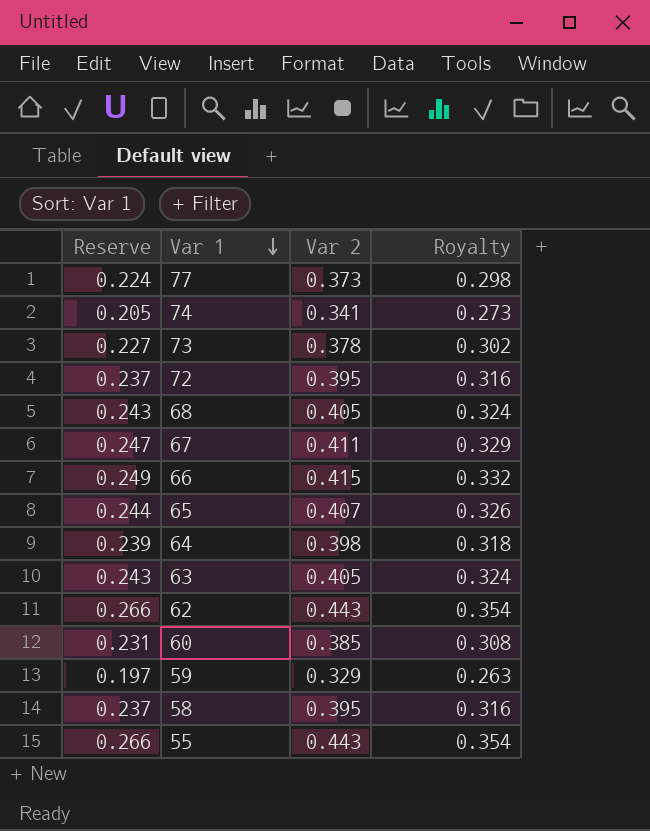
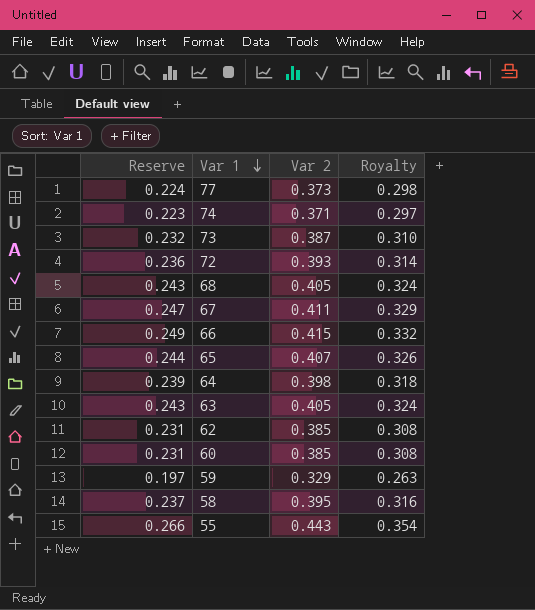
74 | Reserve: 0.205 -> 0.223
74 | Var 2: 0.341 -> 0.371
74 | Royalty: 0.273 -> 0.297
73 | Reserve: 0.227 -> 0.232
73 | Var 2: 0.378 -> 0.387
73 | Royalty: 0.302 -> 0.310
72 | Reserve: 0.237 -> 0.236
72 | Var 2: 0.395 -> 0.393
72 | Royalty: 0.316 -> 0.314
62 | Reserve: 0.266 -> 0.231
62 | Var 2: 0.443 -> 0.385
62 | Royalty: 0.354 -> 0.308

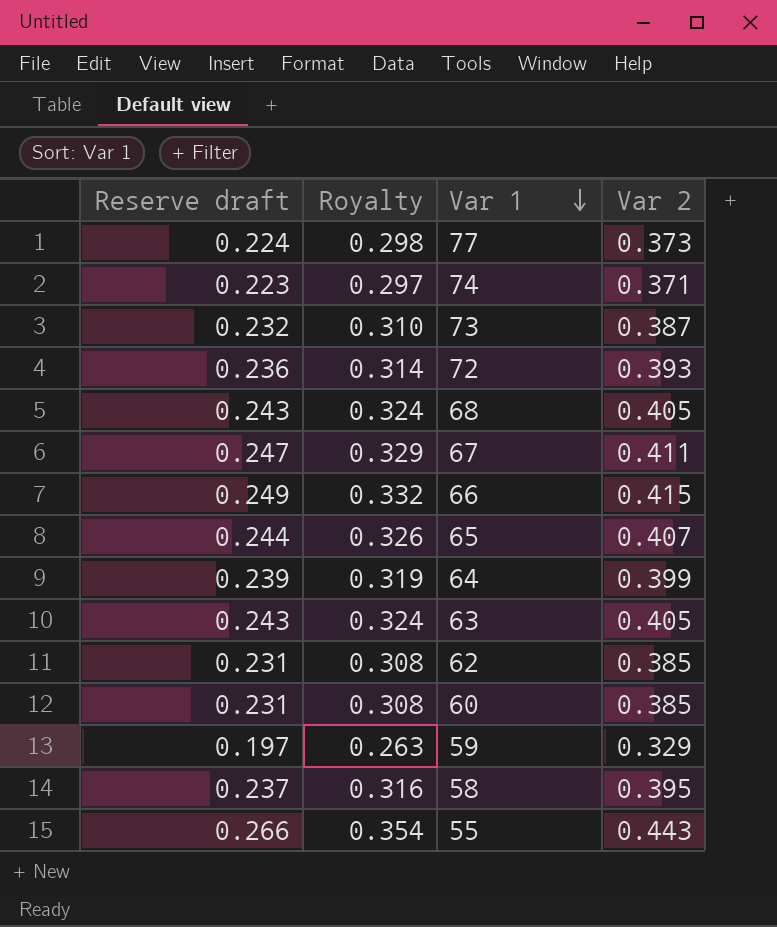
column name: Reserve -> Reserve draft
column Royalty | position: 4 -> 2
64 | Royalty: 0.318 -> 0.319
64 | Var 2: 0.398 -> 0.399

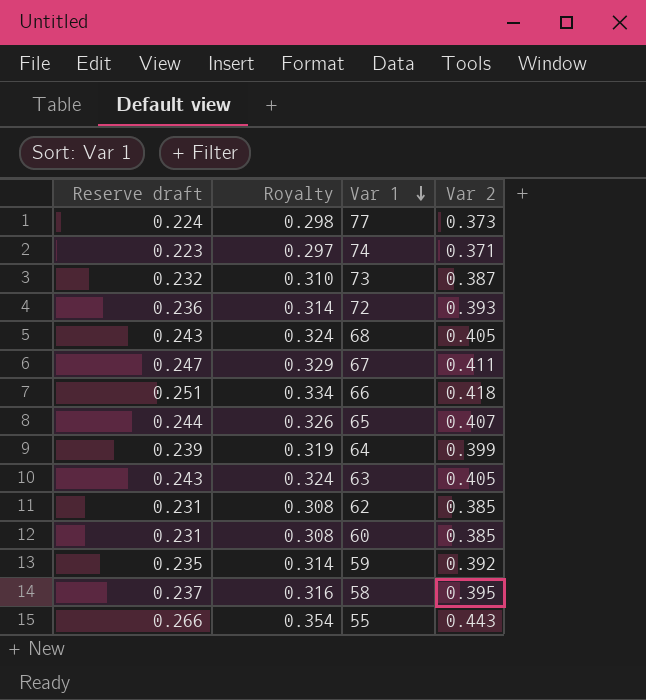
66 | Reserve draft: 0.249 -> 0.251
66 | Royalty: 0.332 -> 0.334
66 | Var 2: 0.415 -> 0.418
59 | Reserve draft: 0.197 -> 0.235
59 | Royalty: 0.263 -> 0.314
59 | Var 2: 0.329 -> 0.392

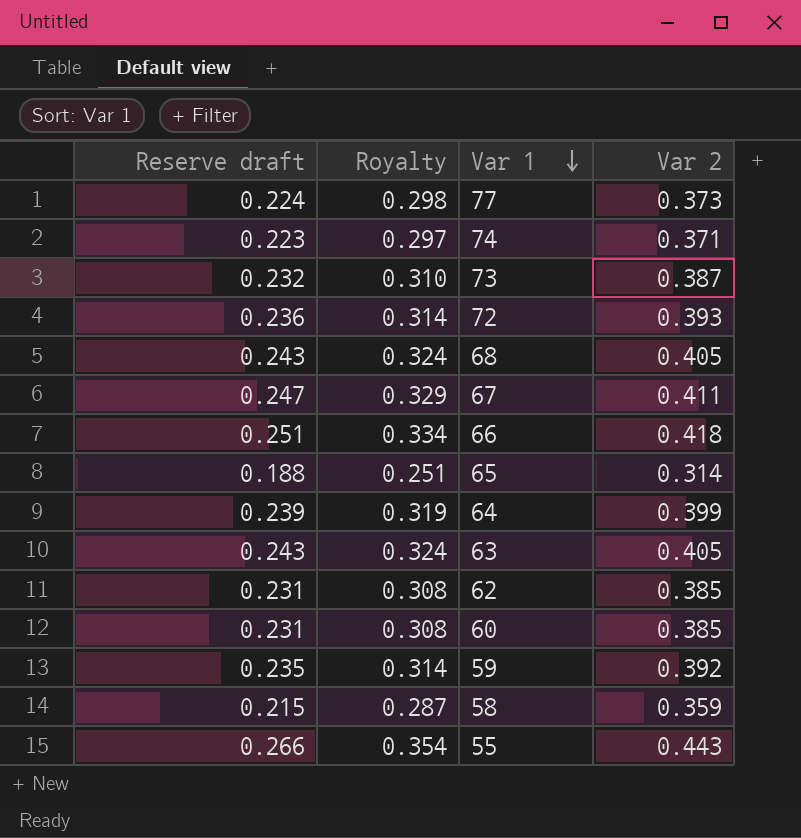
65 | Reserve draft: 0.244 -> 0.188
65 | Royalty: 0.326 -> 0.251
65 | Var 2: 0.407 -> 0.314
58 | Reserve draft: 0.237 -> 0.215
58 | Royalty: 0.316 -> 0.287
58 | Var 2: 0.395 -> 0.359

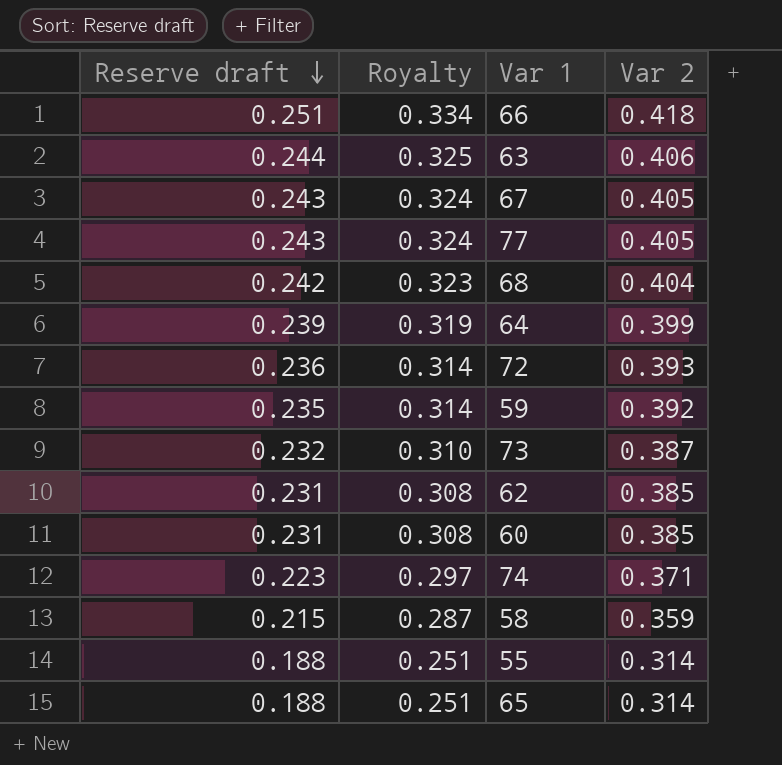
row order: Var 1 descending -> Reserve draft descending
63 | Reserve draft: 0.243 -> 0.244
63 | Royalty: 0.324 -> 0.325
63 | Var 2: 0.405 -> 0.406
67 | Reserve draft: 0.247 -> 0.243
67 | Royalty: 0.329 -> 0.324
67 | Var 2: 0.411 -> 0.405
77 | Reserve draft: 0.224 -> 0.243
77 | Royalty: 0.298 -> 0.324
77 | Var 2: 0.373 -> 0.405
68 | Reserve draft: 0.243 -> 0.242
68 | Royalty: 0.324 -> 0.323
68 | Var 2: 0.405 -> 0.404
55 | Reserve draft: 0.266 -> 0.188
55 | Royalty: 0.354 -> 0.251
55 | Var 2: 0.443 -> 0.314

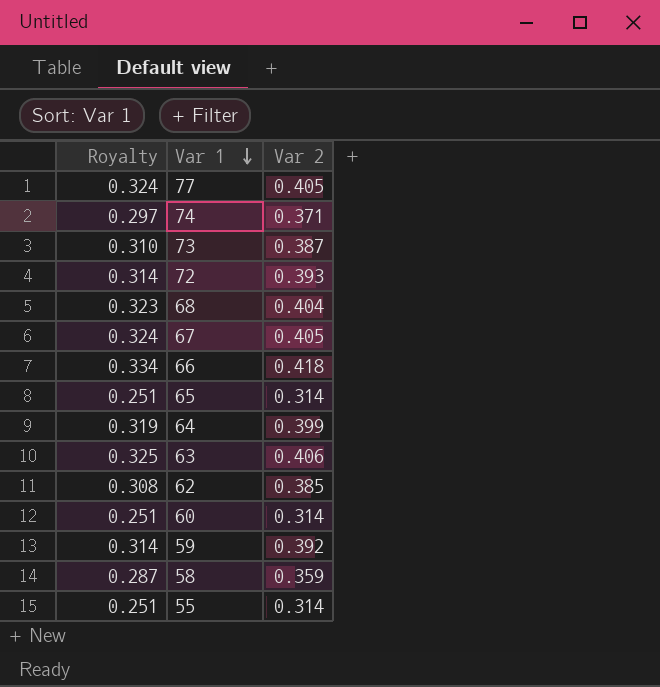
row order: Reserve draft descending -> Var 1 descending
column Reserve draft | formula: [Var 2] * 0.6 -> none
60 | Royalty: 0.308 -> 0.251
60 | Var 2: 0.385 -> 0.314

